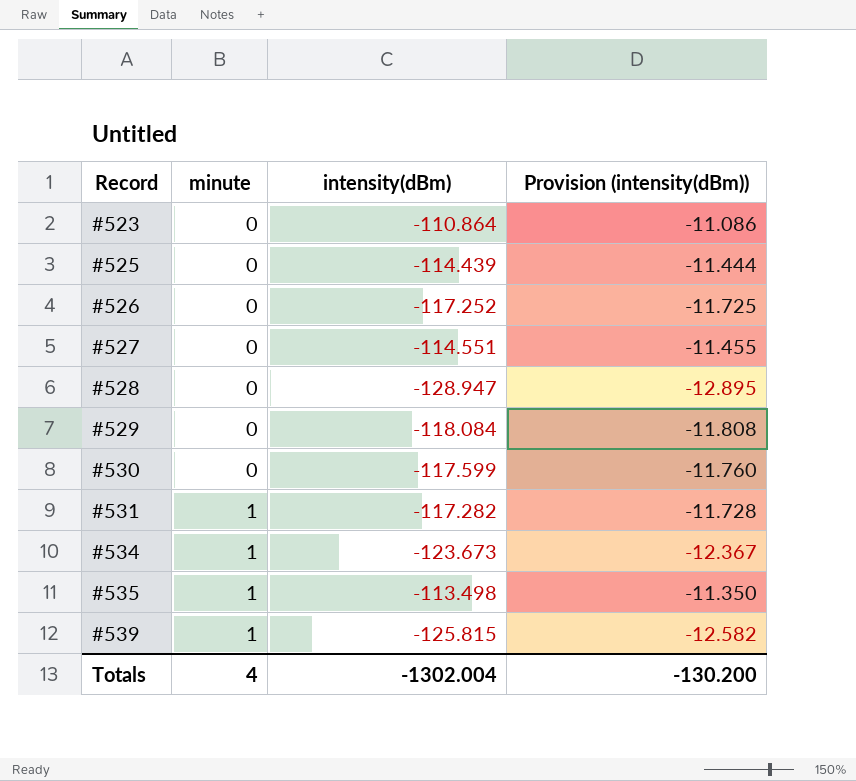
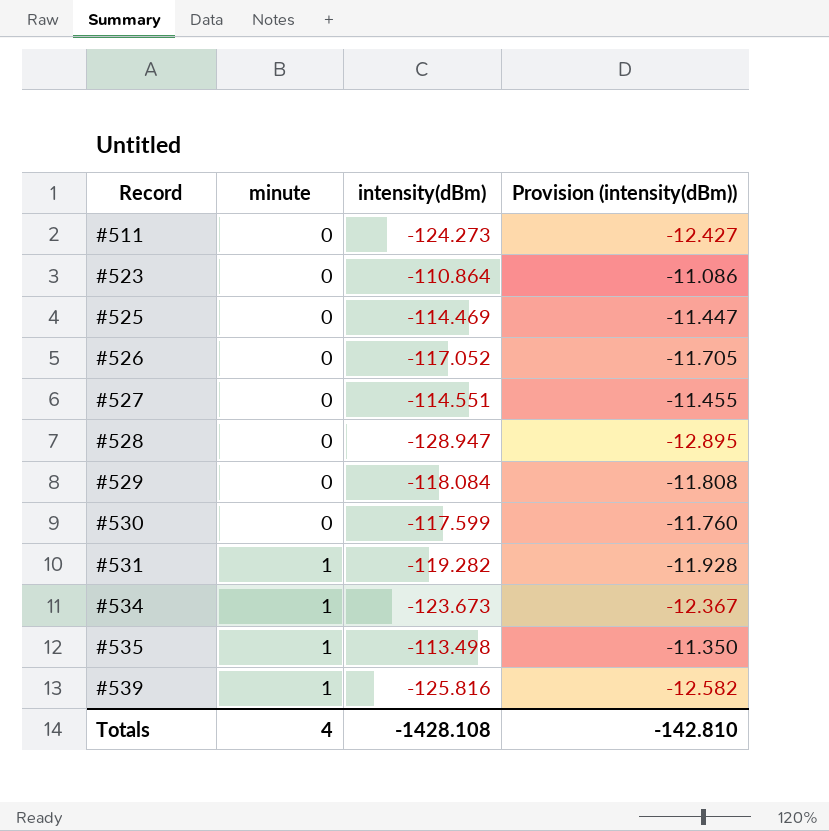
row #511: none -> 0 | -124.273 | -12.427
#525 | intensity(dBm): -114.439 -> -114.469
#525 | Provision (intensity(dBm)): -11.444 -> -11.447
#526 | intensity(dBm): -117.252 -> -117.052
#526 | Provision (intensity(dBm)): -11.725 -> -11.705
#531 | intensity(dBm): -117.282 -> -119.282
#531 | Provision (intensity(dBm)): -11.728 -> -11.928
#539 | intensity(dBm): -125.815 -> -125.816
Totals | intensity(dBm): -1302.004 -> -1428.108
Totals | Provision (intensity(dBm)): -130.200 -> -142.810

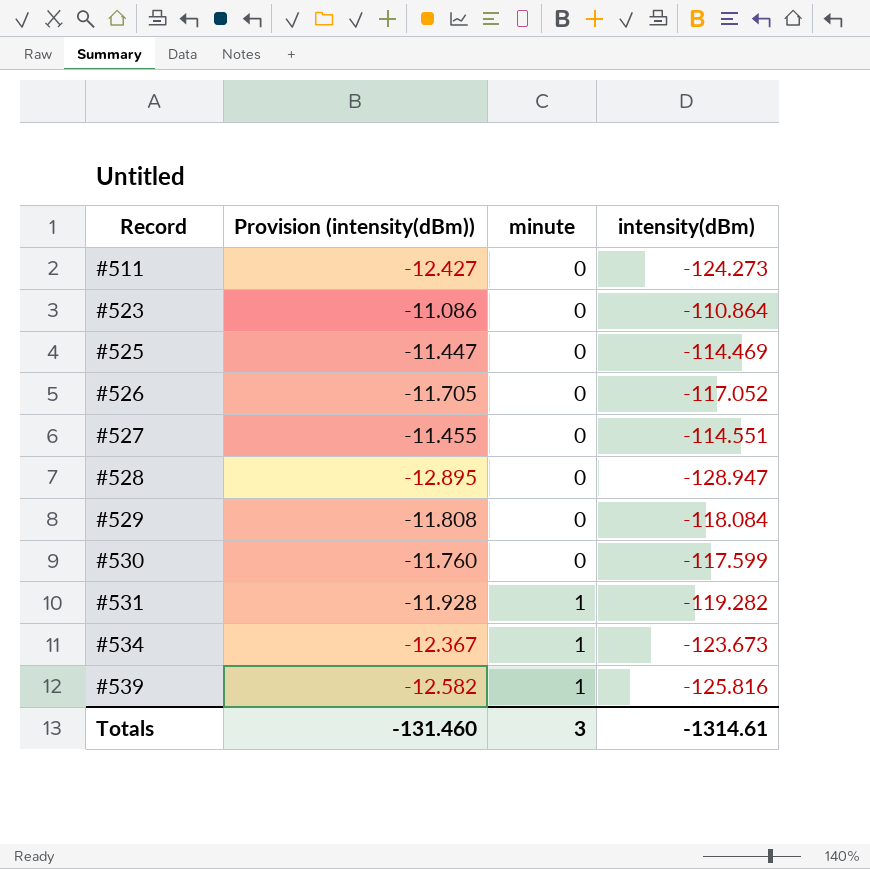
column Provision (intensity(dBm)) | position: 4 -> 2
row #535: 1 | -113.498 | -11.350 -> none
Totals | Provision (intensity(dBm)): -142.810 -> -131.460
Totals | minute: 4 -> 3
Totals | intensity(dBm): -1428.108 -> -1314.61

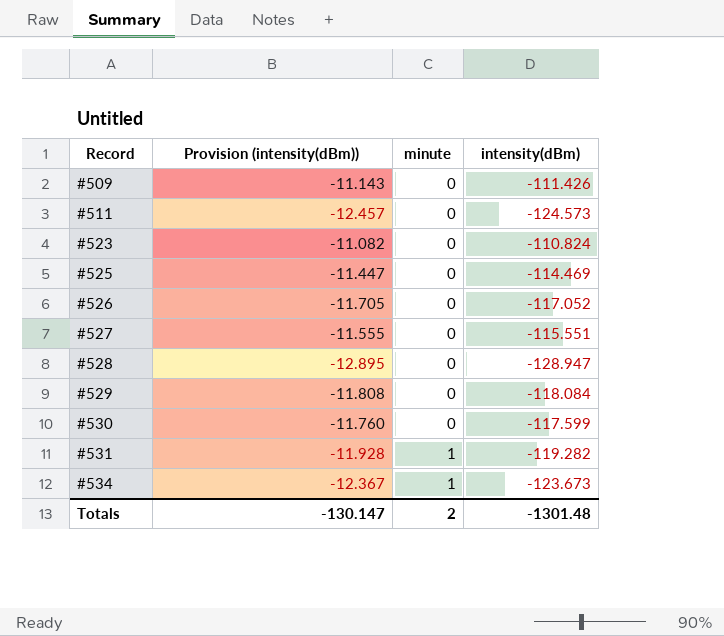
row #539: -12.582 | 1 | -125.816 -> none
row #509: none -> -11.143 | 0 | -111.426
#511 | Provision (intensity(dBm)): -12.427 -> -12.457
#511 | intensity(dBm): -124.273 -> -124.573
#523 | Provision (intensity(dBm)): -11.086 -> -11.082
#523 | intensity(dBm): -110.864 -> -110.824
#527 | Provision (intensity(dBm)): -11.455 -> -11.555
#527 | intensity(dBm): -114.551 -> -115.551
Totals | Provision (intensity(dBm)): -131.460 -> -130.147
Totals | minute: 3 -> 2
Totals | intensity(dBm): -1314.61 -> -1301.48

